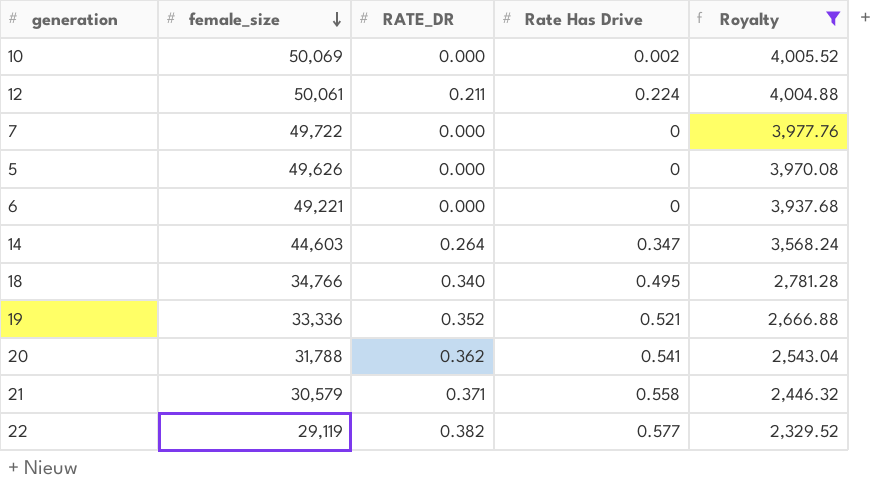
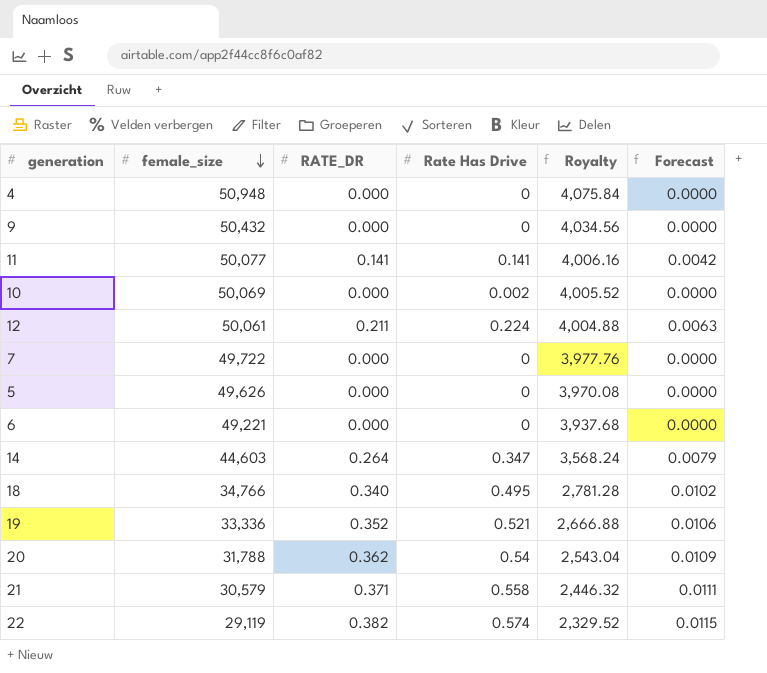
filter: Royalty <= 4,005.52 -> none
column Forecast | formula: none -> [RATE_DR] * 0.03
20 | Rate Has Drive: 0.541 -> 0.54
22 | Rate Has Drive: 0.577 -> 0.574

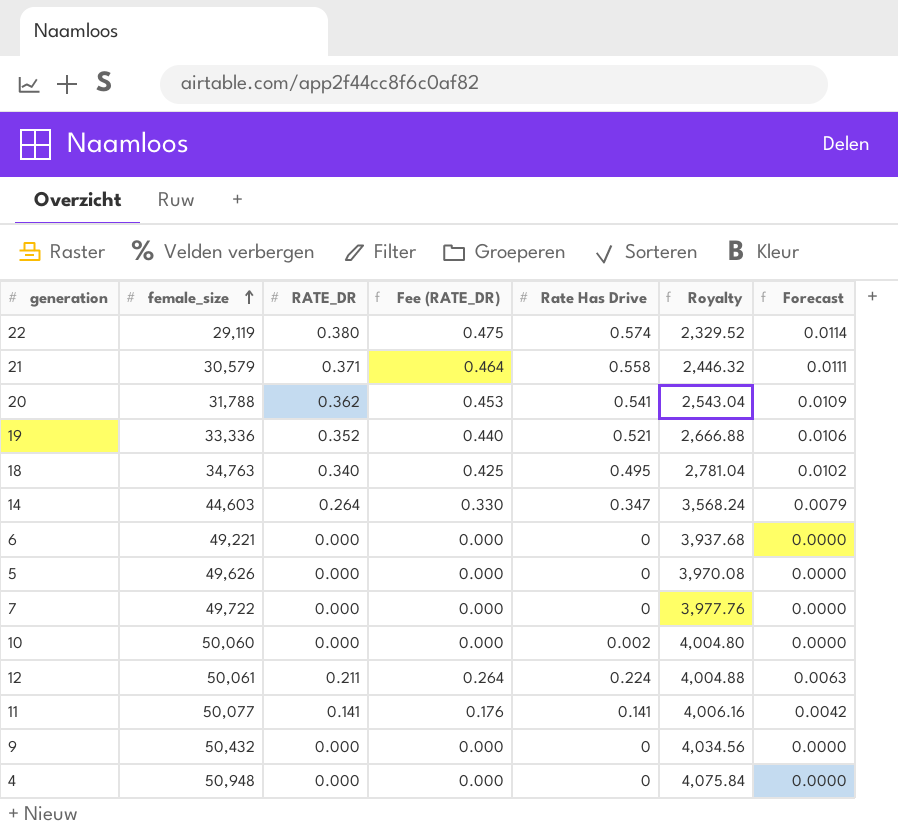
row order: female_size descending -> female_size ascending
column Fee (RATE_DR) | formula: none -> [RATE_DR] * 1.25
22 | RATE_DR: 0.382 -> 0.380
22 | Forecast: 0.0115 -> 0.0114
20 | Rate Has Drive: 0.54 -> 0.541
18 | female_size: 34,766 -> 34,763
18 | Royalty: 2,781.28 -> 2,781.04
10 | female_size: 50,069 -> 50,060
10 | Royalty: 4,005.52 -> 4,004.80

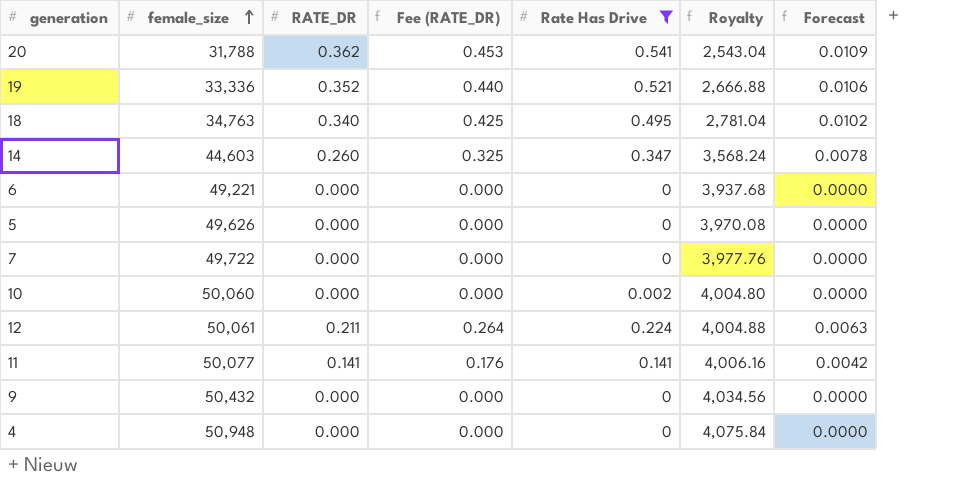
filter: none -> Rate Has Drive <= 0.541
14 | RATE_DR: 0.264 -> 0.260
14 | Fee (RATE_DR): 0.330 -> 0.325
14 | Forecast: 0.0079 -> 0.0078

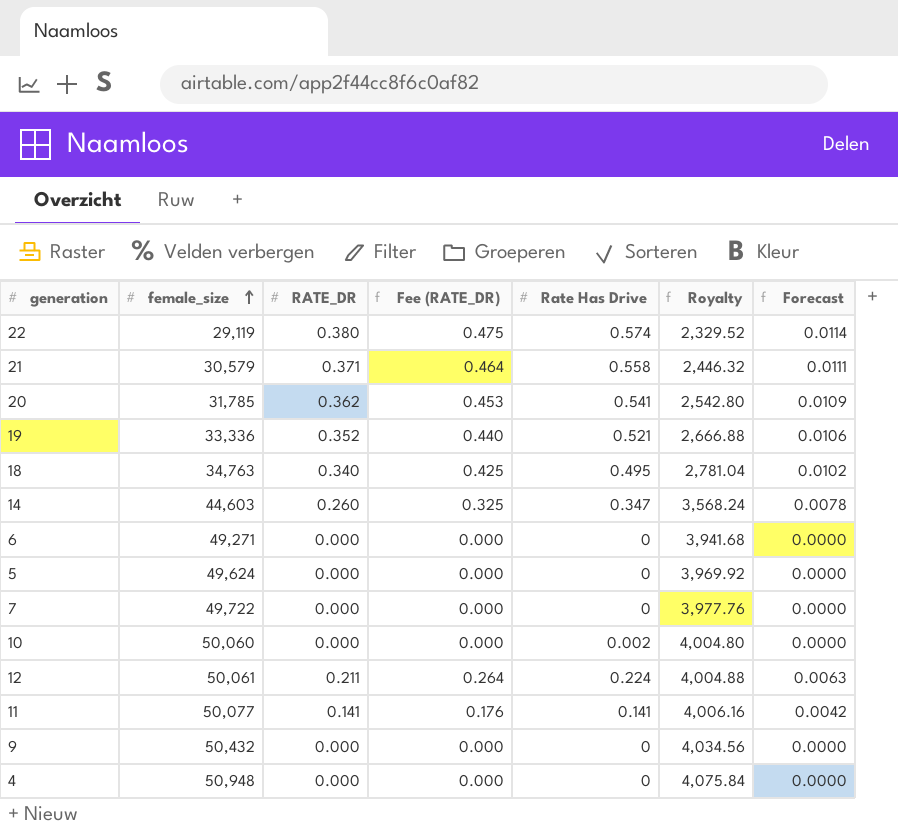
filter: Rate Has Drive <= 0.541 -> none
20 | female_size: 31,788 -> 31,785
20 | Royalty: 2,543.04 -> 2,542.80
6 | female_size: 49,221 -> 49,271
6 | Royalty: 3,937.68 -> 3,941.68
5 | female_size: 49,626 -> 49,624
5 | Royalty: 3,970.08 -> 3,969.92

